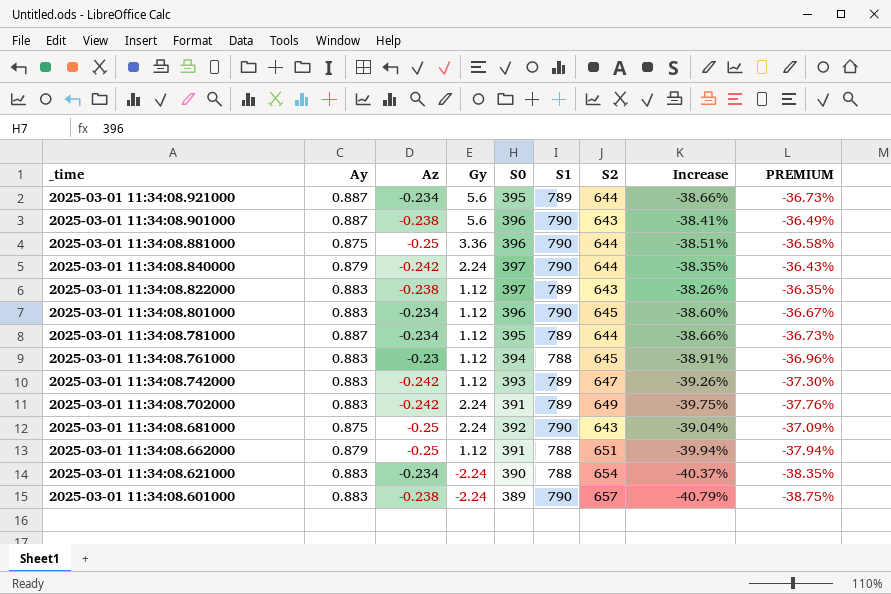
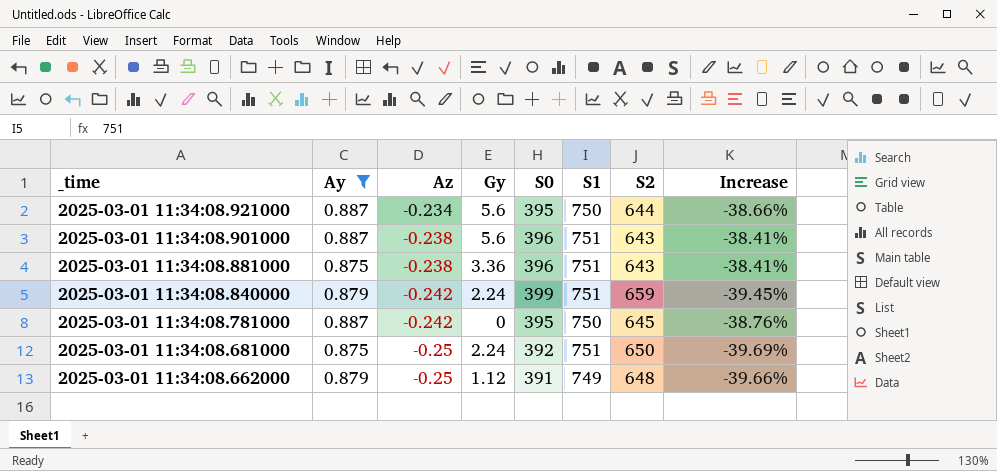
filter: none -> Ay != 0.883
column PREMIUM | formula: [Increase] * 0.95 -> none
2025-03-01 11:34:08.921000 | S1: 789 -> 750
2025-03-01 11:34:08.901000 | S1: 790 -> 751
2025-03-01 11:34:08.881000 | Az: -0.25 -> -0.238
2025-03-01 11:34:08.881000 | S1: 790 -> 751
2025-03-01 11:34:08.881000 | S2: 644 -> 643
2025-03-01 11:34:08.881000 | Increase: -38.51% -> -38.41%
2025-03-01 11:34:08.840000 | S0: 397 -> 399
2025-03-01 11:34:08.840000 | S1: 790 -> 751
2025-03-01 11:34:08.840000 | S2: 644 -> 659
2025-03-01 11:34:08.840000 | Increase: -38.35% -> -39.45%
2025-03-01 11:34:08.781000 | Az: -0.234 -> -0.242
2025-03-01 11:34:08.781000 | Gy: 1.12 -> 0
2025-03-01 11:34:08.781000 | S1: 789 -> 750
2025-03-01 11:34:08.781000 | S2: 644 -> 645
2025-03-01 11:34:08.781000 | Increase: -38.66% -> -38.76%
2025-03-01 11:34:08.681000 | S1: 790 -> 751
2025-03-01 11:34:08.681000 | S2: 643 -> 650
2025-03-01 11:34:08.681000 | Increase: -39.04% -> -39.69%
2025-03-01 11:34:08.662000 | S1: 788 -> 749
2025-03-01 11:34:08.662000 | S2: 651 -> 648
2025-03-01 11:34:08.662000 | Increase: -39.94% -> -39.66%

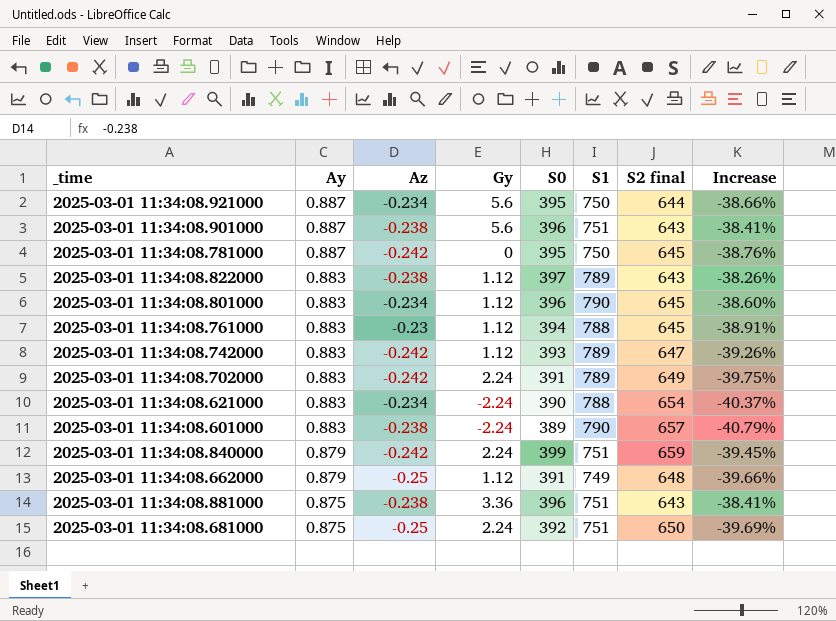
filter: Ay != 0.883 -> none
row order: _time descending -> Ay descending
column name: S2 -> S2 final

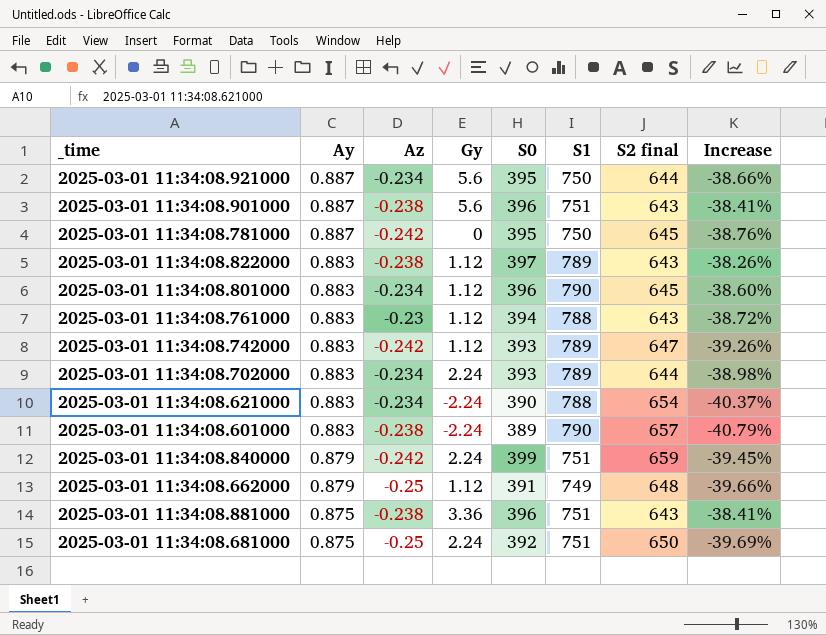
2025-03-01 11:34:08.761000 | S2 final: 645 -> 643
2025-03-01 11:34:08.761000 | Increase: -38.91% -> -38.72%
2025-03-01 11:34:08.702000 | Az: -0.242 -> -0.234
2025-03-01 11:34:08.702000 | S0: 391 -> 393
2025-03-01 11:34:08.702000 | S2 final: 649 -> 644
2025-03-01 11:34:08.702000 | Increase: -39.75% -> -38.98%

